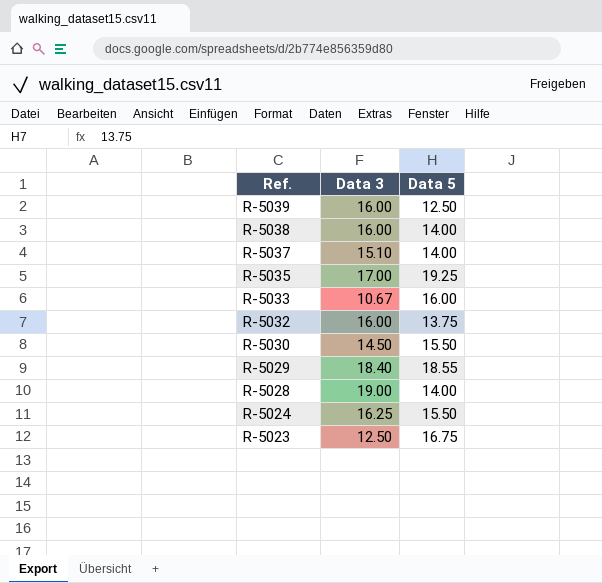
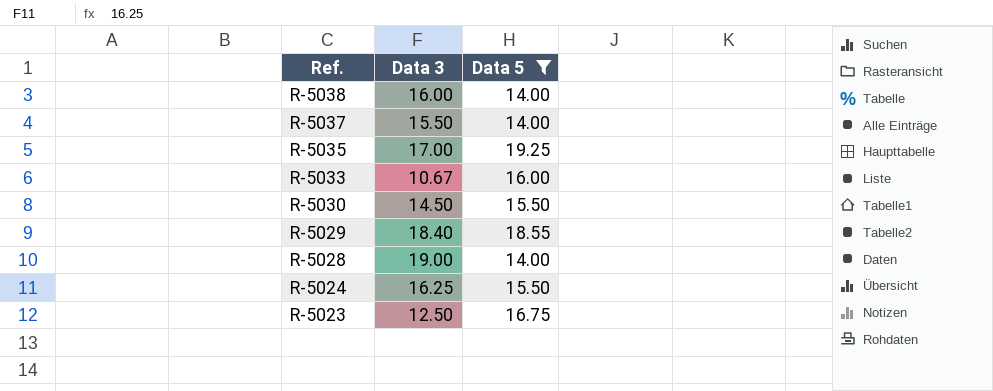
filter: none -> Data 5 >= 14.00
R-5037 | Data 3: 15.10 -> 15.50

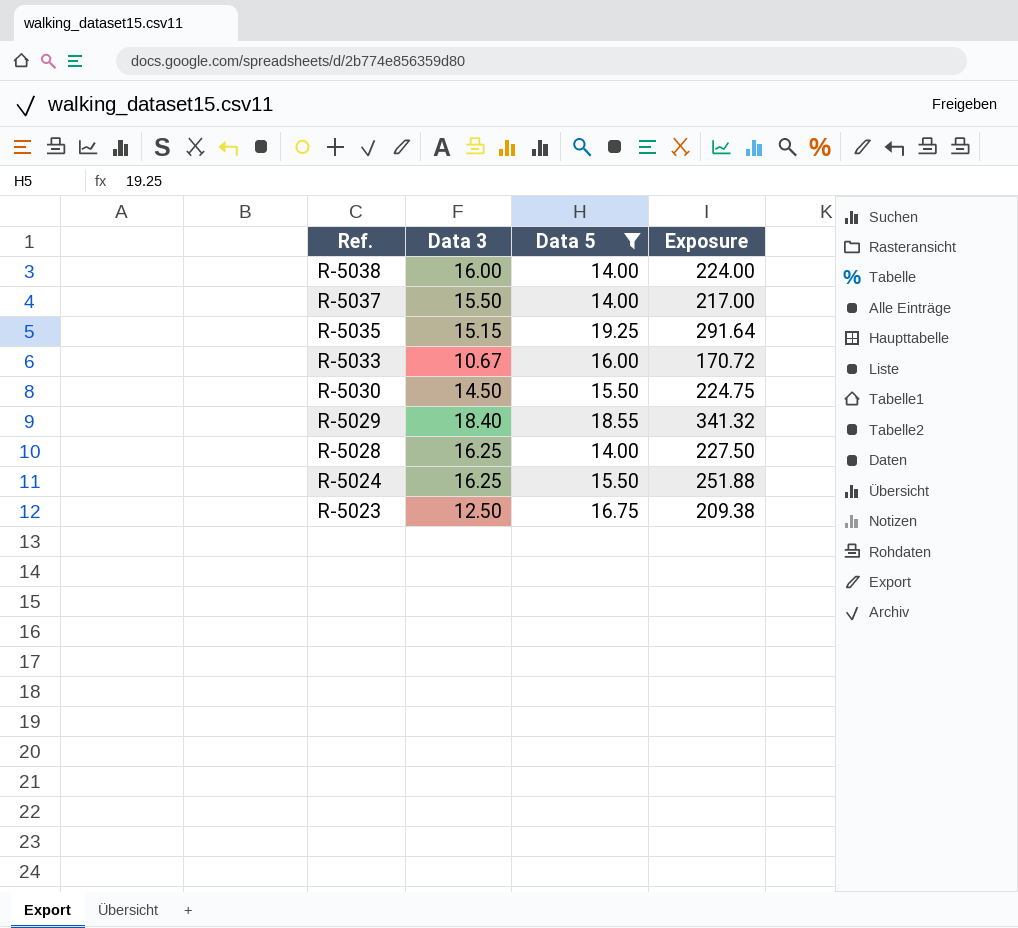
column Exposure | formula: none -> [Data 3] * [Data 5]
R-5035 | Data 3: 17.00 -> 15.15
R-5028 | Data 3: 19.00 -> 16.25

